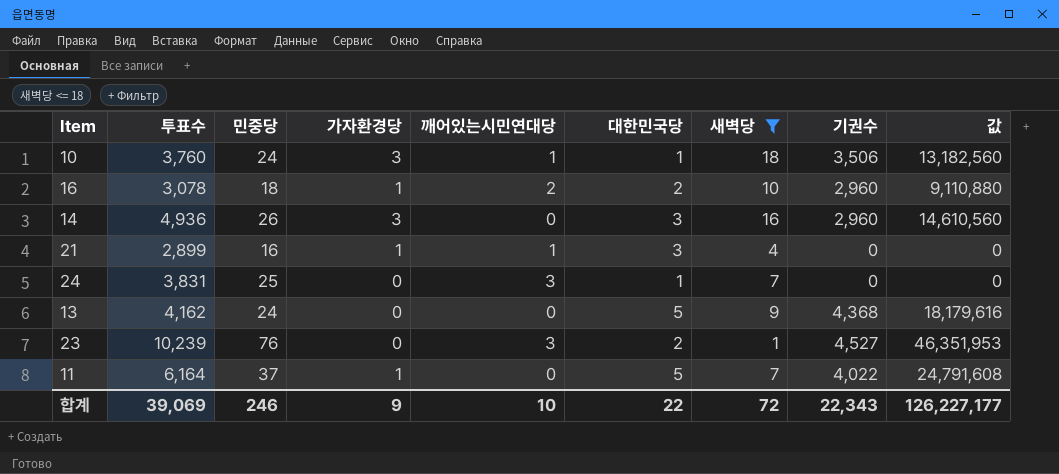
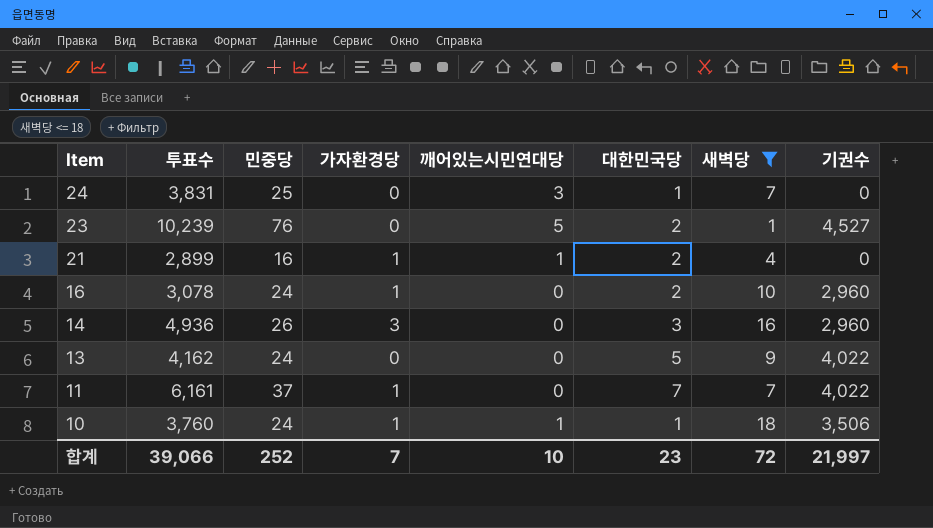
row order: none -> Item descending
column 값 | formula: [투표수] * [기권수] -> none
23 | 깨어있는시민연대당: 3 -> 5
21 | 대한민국당: 3 -> 2
16 | 민중당: 18 -> 24
16 | 깨어있는시민연대당: 2 -> 0
13 | 기권수: 4,368 -> 4,022
11 | 투표수: 6,164 -> 6,161
11 | 대한민국당: 5 -> 7
10 | 가자환경당: 3 -> 1
합계 | 투표수: 39,069 -> 39,066
합계 | 민중당: 246 -> 252
합계 | 가자환경당: 9 -> 7
합계 | 대한민국당: 22 -> 23
합계 | 기권수: 22,343 -> 21,997

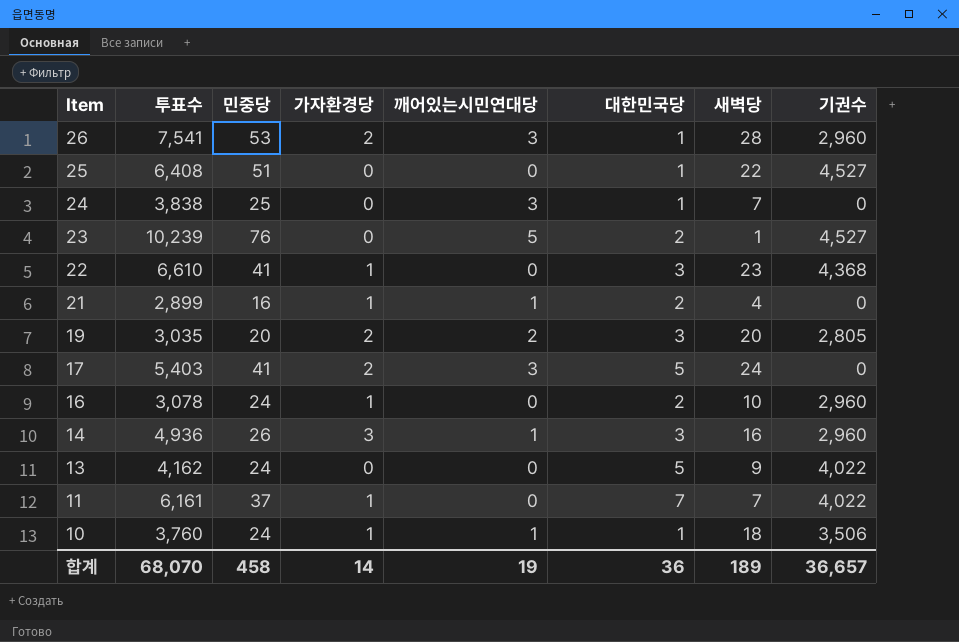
filter: 새벽당 <= 18 -> none
24 | 투표수: 3,831 -> 3,838
14 | 깨어있는시민연대당: 0 -> 1
합계 | 투표수: 39,066 -> 68,070
합계 | 민중당: 252 -> 458
합계 | 가자환경당: 7 -> 14
합계 | 깨어있는시민연대당: 10 -> 19
합계 | 대한민국당: 23 -> 36
합계 | 새벽당: 72 -> 189
합계 | 기권수: 21,997 -> 36,657

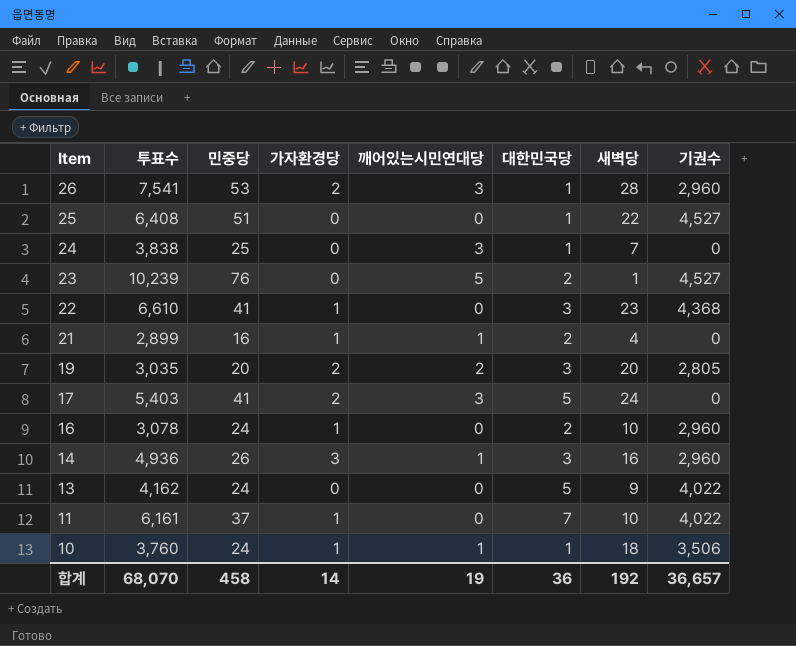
11 | 새벽당: 7 -> 10
합계 | 새벽당: 189 -> 192

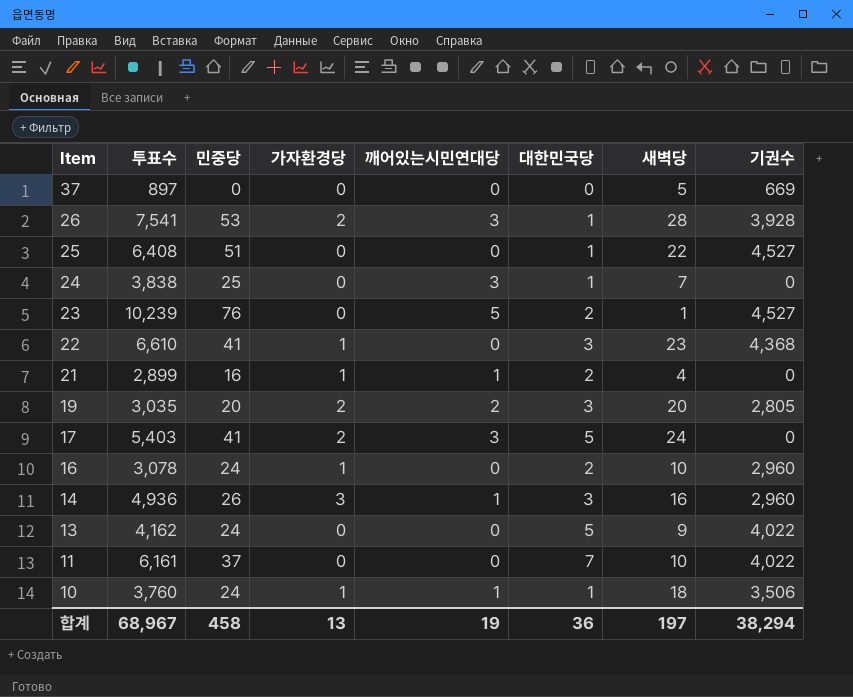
row 37: none -> 897 | 0 | 0 | 0 | 0 | 5 | 669
26 | 기권수: 2,960 -> 3,928
11 | 가자환경당: 1 -> 0
합계 | 투표수: 68,070 -> 68,967
합계 | 가자환경당: 14 -> 13
합계 | 새벽당: 192 -> 197
합계 | 기권수: 36,657 -> 38,294

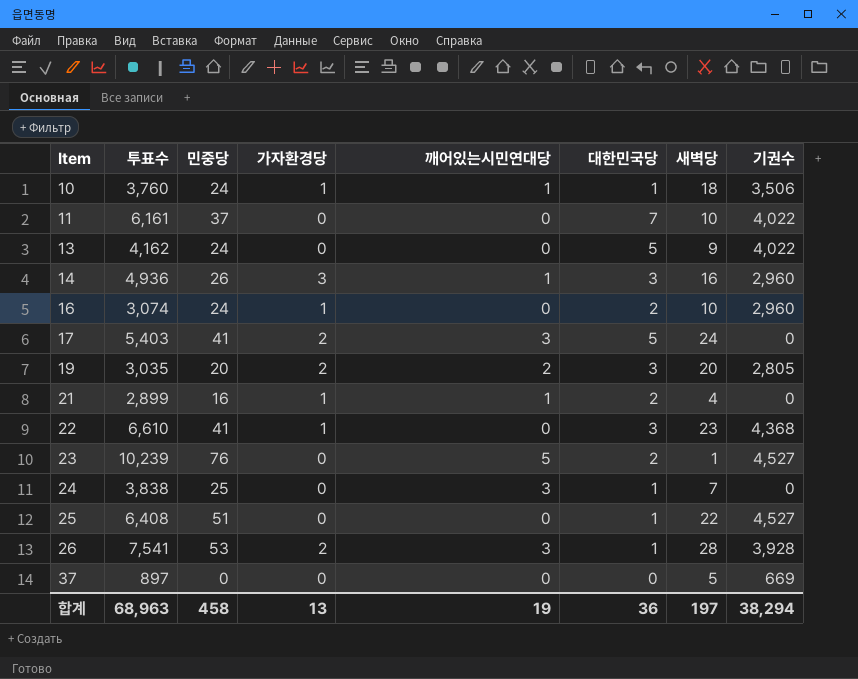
row order: Item descending -> Item ascending
16 | 투표수: 3,078 -> 3,074
합계 | 투표수: 68,967 -> 68,963

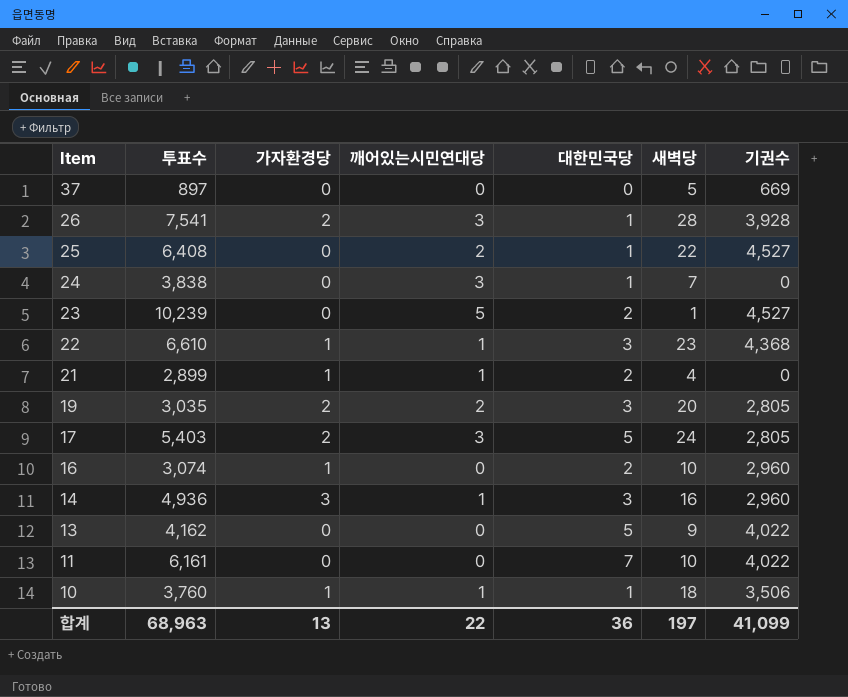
row order: Item ascending -> Item descending
column 민중당 | position: 3 -> none
25 | 깨어있는시민연대당: 0 -> 2
22 | 깨어있는시민연대당: 0 -> 1
17 | 기권수: 0 -> 2,805
합계 | 깨어있는시민연대당: 19 -> 22
합계 | 기권수: 38,294 -> 41,099

